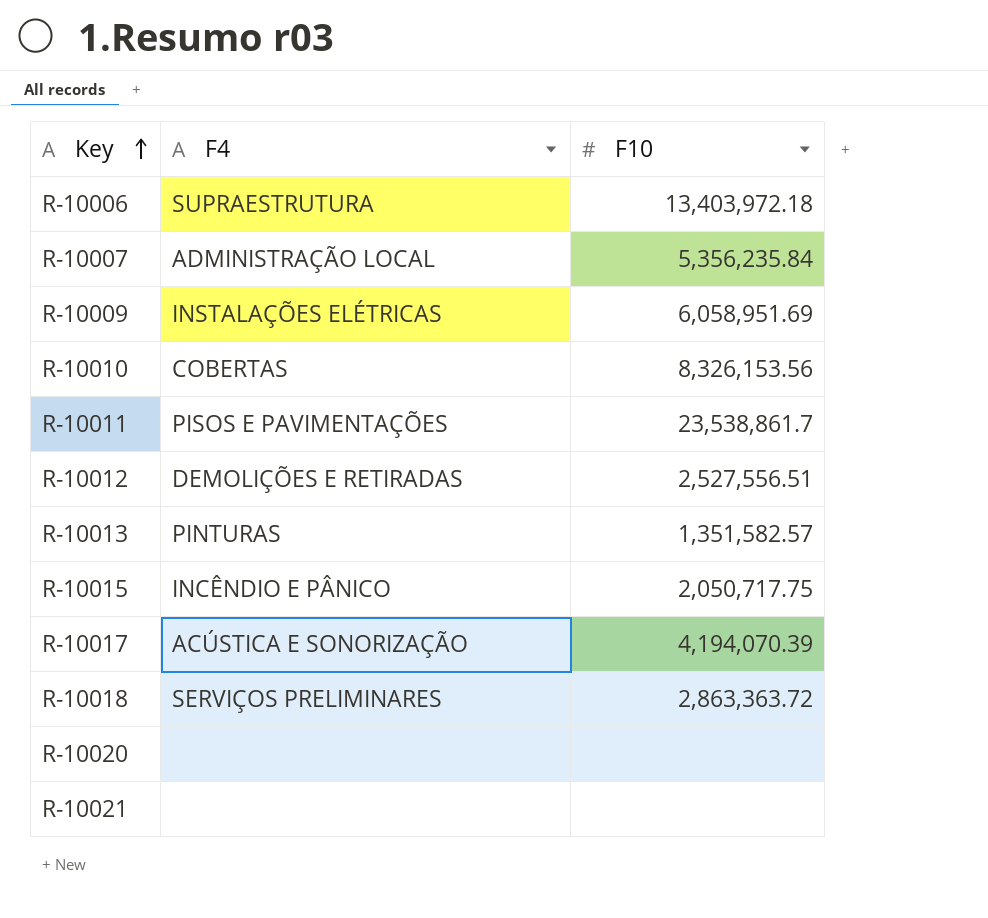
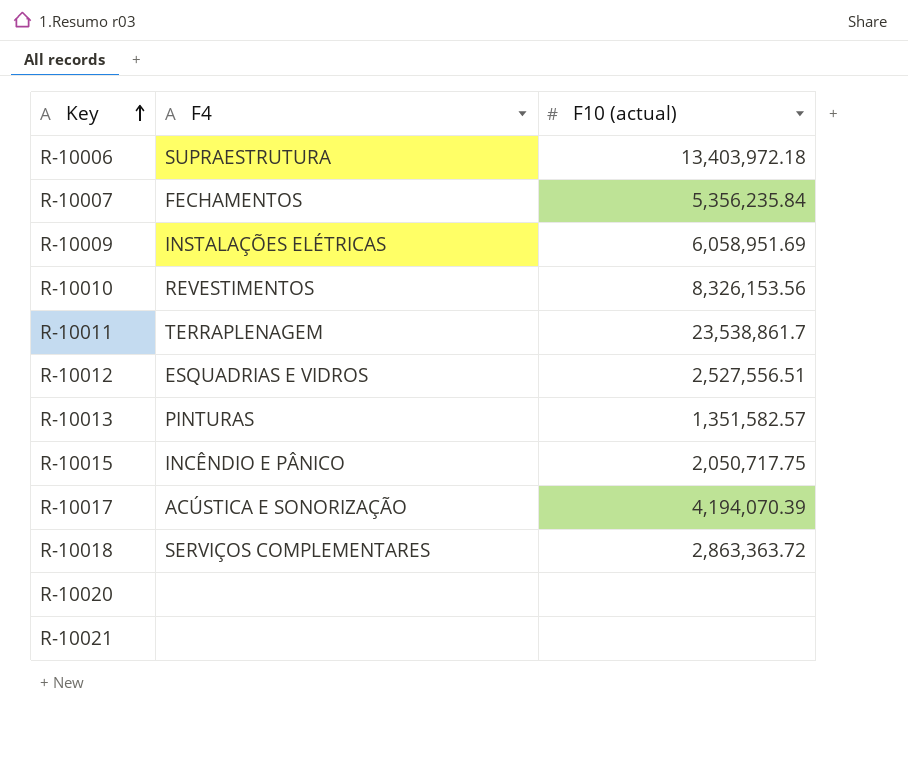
column name: F10 -> F10 (actual)
R-10007 | F4: ADMINISTRAÇÃO LOCAL -> FECHAMENTOS
R-10010 | F4: COBERTAS -> REVESTIMENTOS
R-10011 | F4: PISOS E PAVIMENTAÇÕES -> TERRAPLENAGEM
R-10012 | F4: DEMOLIÇÕES E RETIRADAS -> ESQUADRIAS E VIDROS
R-10018 | F4: SERVIÇOS PRELIMINARES -> SERVIÇOS COMPLEMENTARES

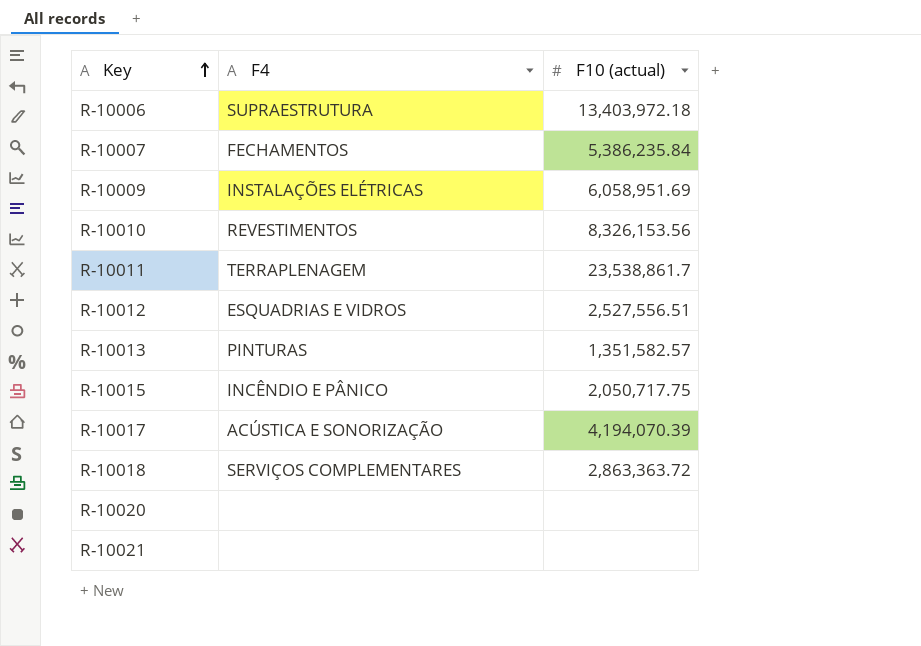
R-10007 | F10 (actual): 5,356,235.84 -> 5,386,235.84

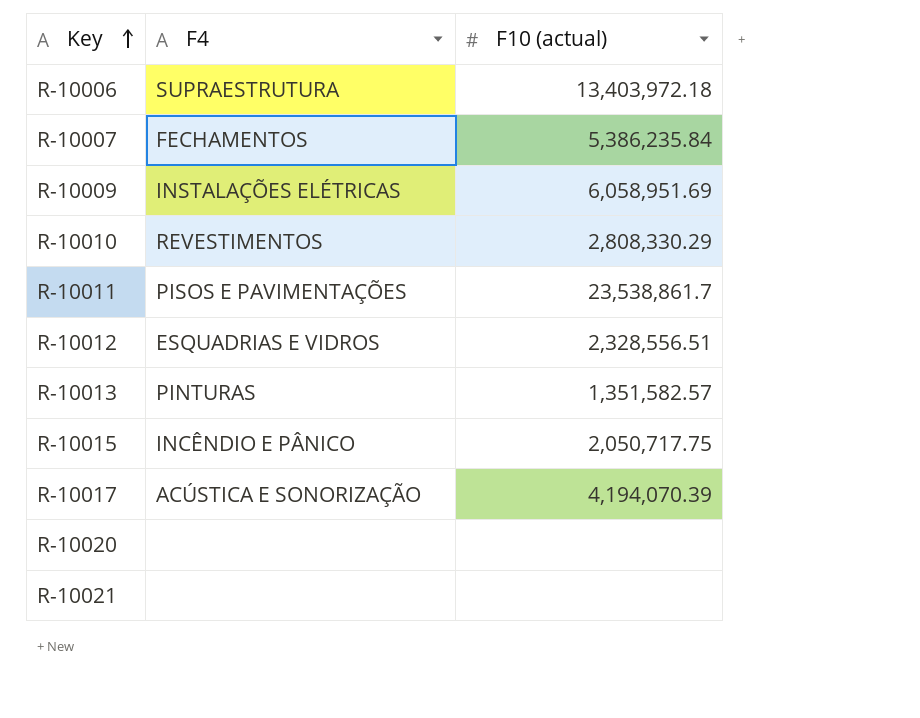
row R-10018: SERVIÇOS COMPLEMENTARES | 2,863,363.72 -> none
R-10010 | F10 (actual): 8,326,153.56 -> 2,808,330.29
R-10011 | F4: TERRAPLENAGEM -> PISOS E PAVIMENTAÇÕES
R-10012 | F10 (actual): 2,527,556.51 -> 2,328,556.51

